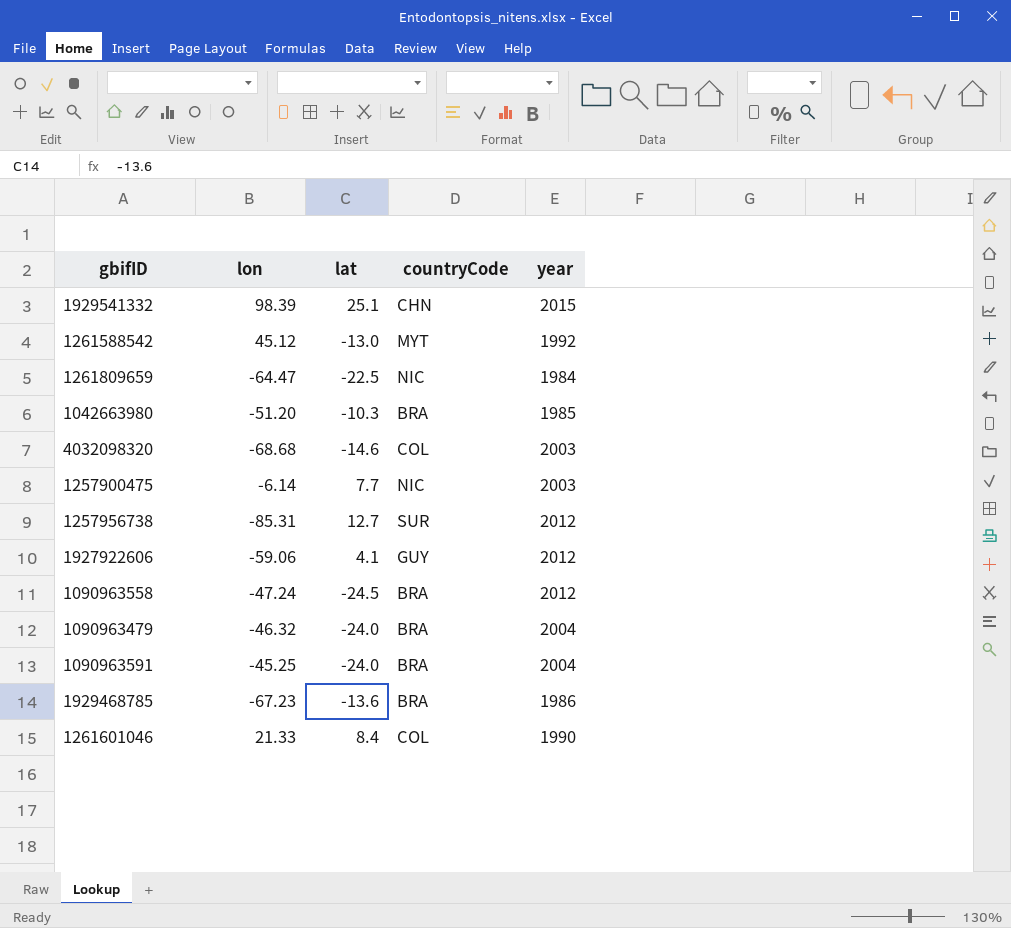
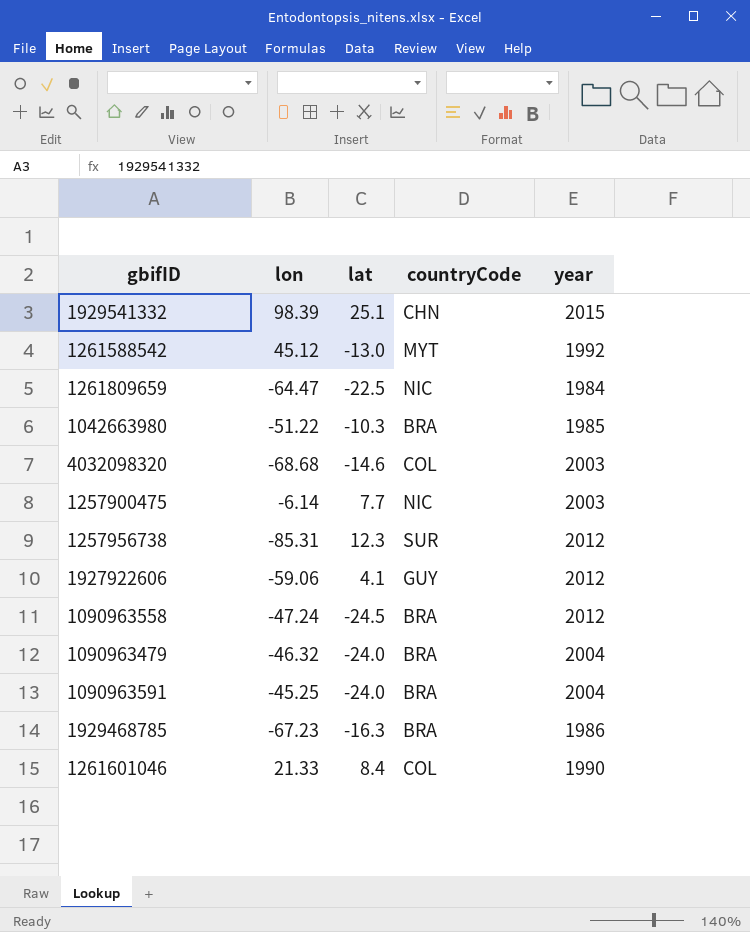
1042663980 | lon: -51.20 -> -51.22
1257956738 | lat: 12.7 -> 12.3
1929468785 | lat: -13.6 -> -16.3

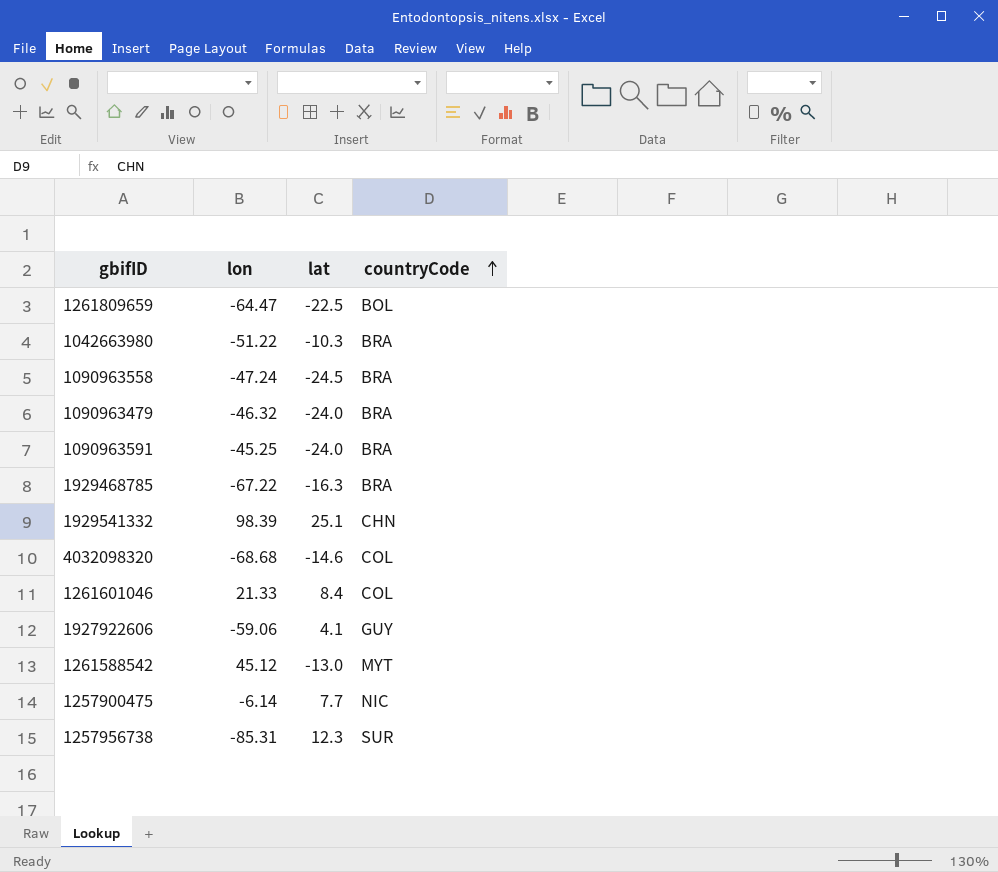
row order: none -> countryCode ascending
column year | position: 5 -> none
1261809659 | countryCode: NIC -> BOL
1929468785 | lon: -67.23 -> -67.22

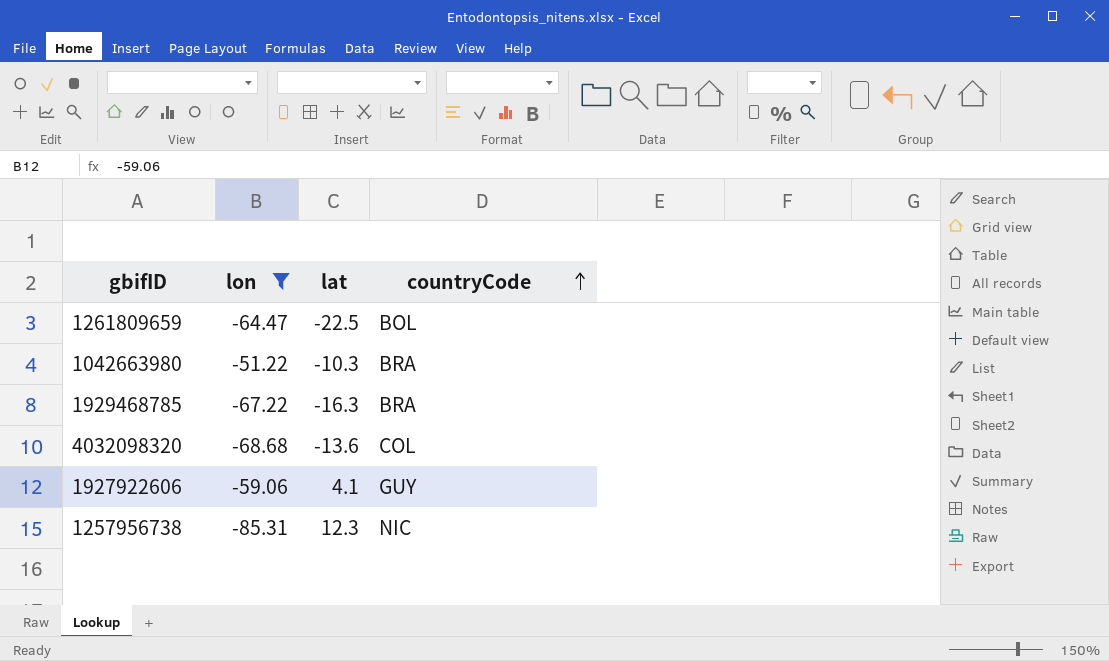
filter: none -> lon <= -51.22
4032098320 | lat: -14.6 -> -13.6
1257956738 | countryCode: SUR -> NIC

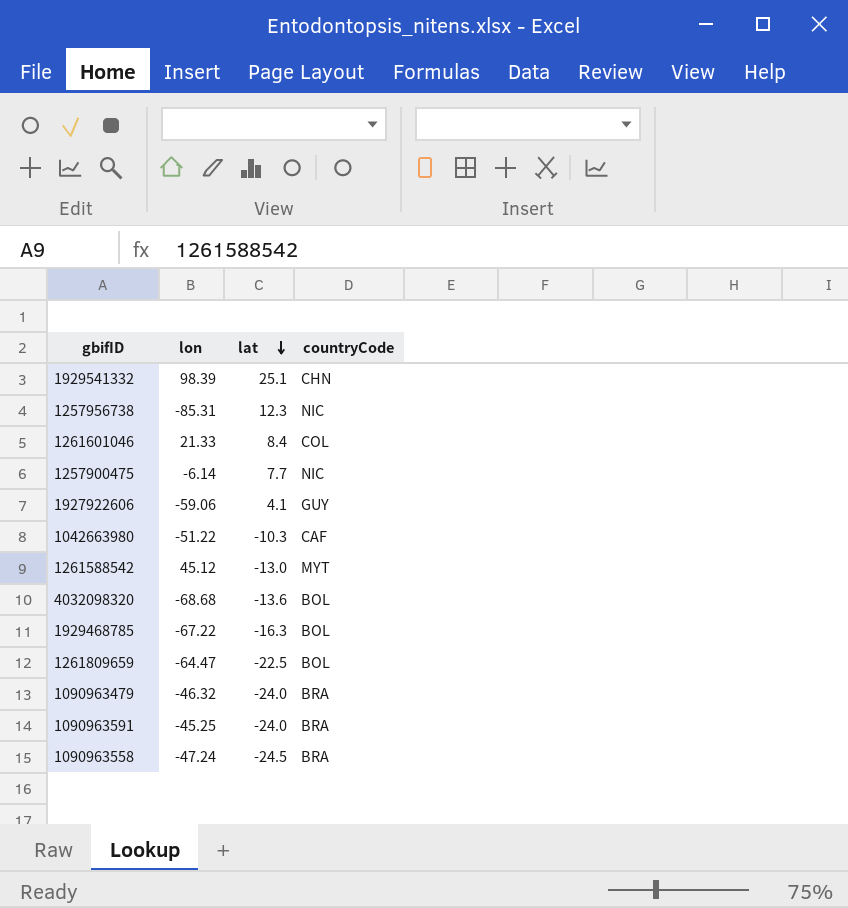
filter: lon <= -51.22 -> none
row order: countryCode ascending -> lat descending
1042663980 | countryCode: BRA -> CAF
4032098320 | countryCode: COL -> BOL
1929468785 | countryCode: BRA -> BOL

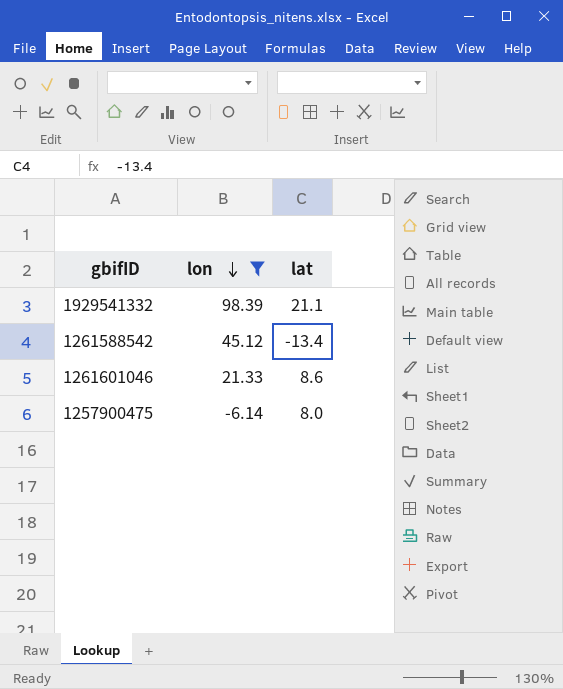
filter: none -> lon >= -6.14
row order: lat descending -> lon descending
column countryCode | position: 4 -> none
1929541332 | lat: 25.1 -> 21.1
1261588542 | lat: -13.0 -> -13.4
1261601046 | lat: 8.4 -> 8.6
1257900475 | lat: 7.7 -> 8.0

